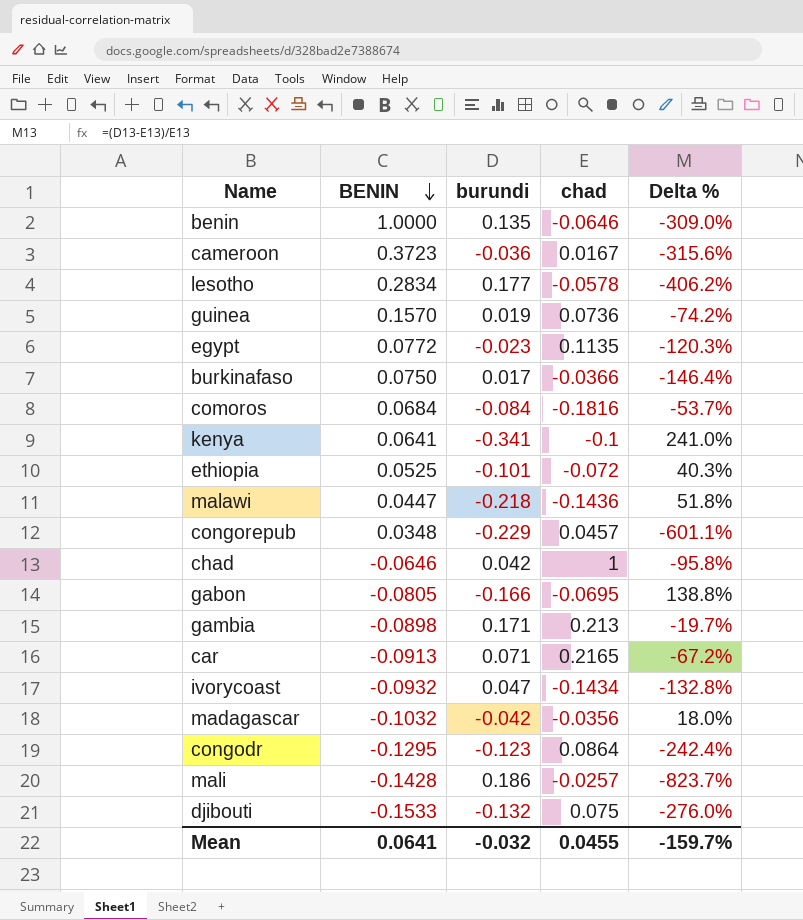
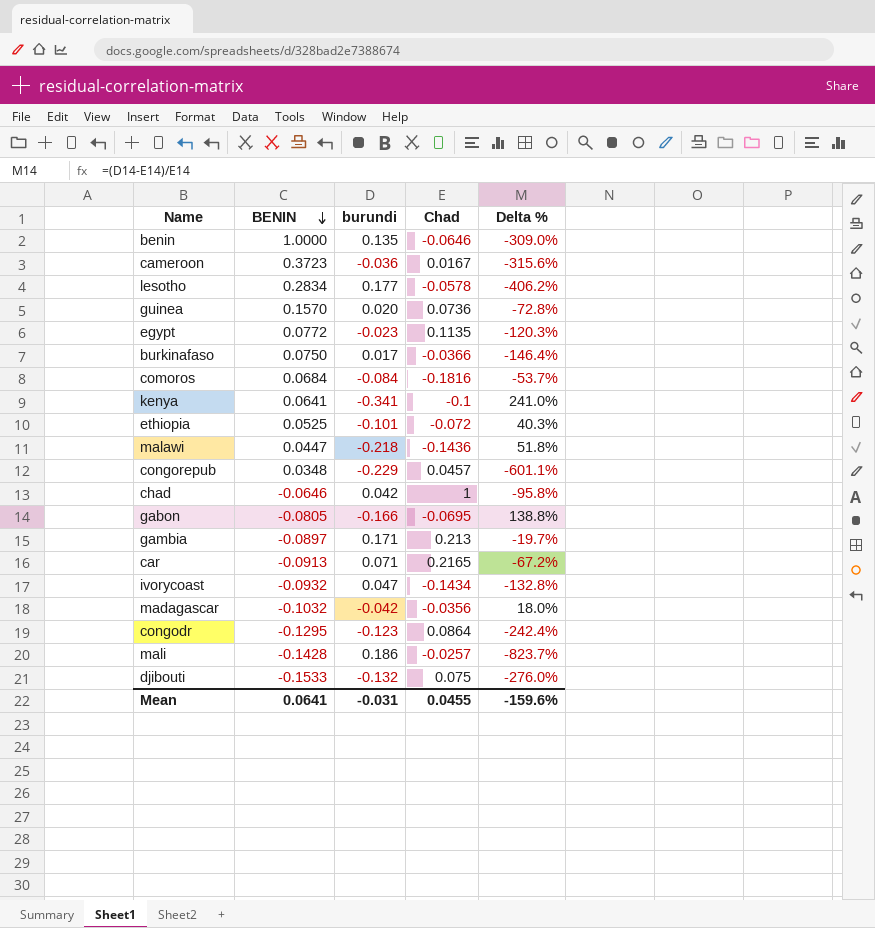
column name: chad -> Chad
guinea | burundi: 0.019 -> 0.020
guinea | Delta %: -74.2% -> -72.8%
gambia | BENIN: -0.0898 -> -0.0897
Mean | burundi: -0.032 -> -0.031
Mean | Delta %: -159.7% -> -159.6%

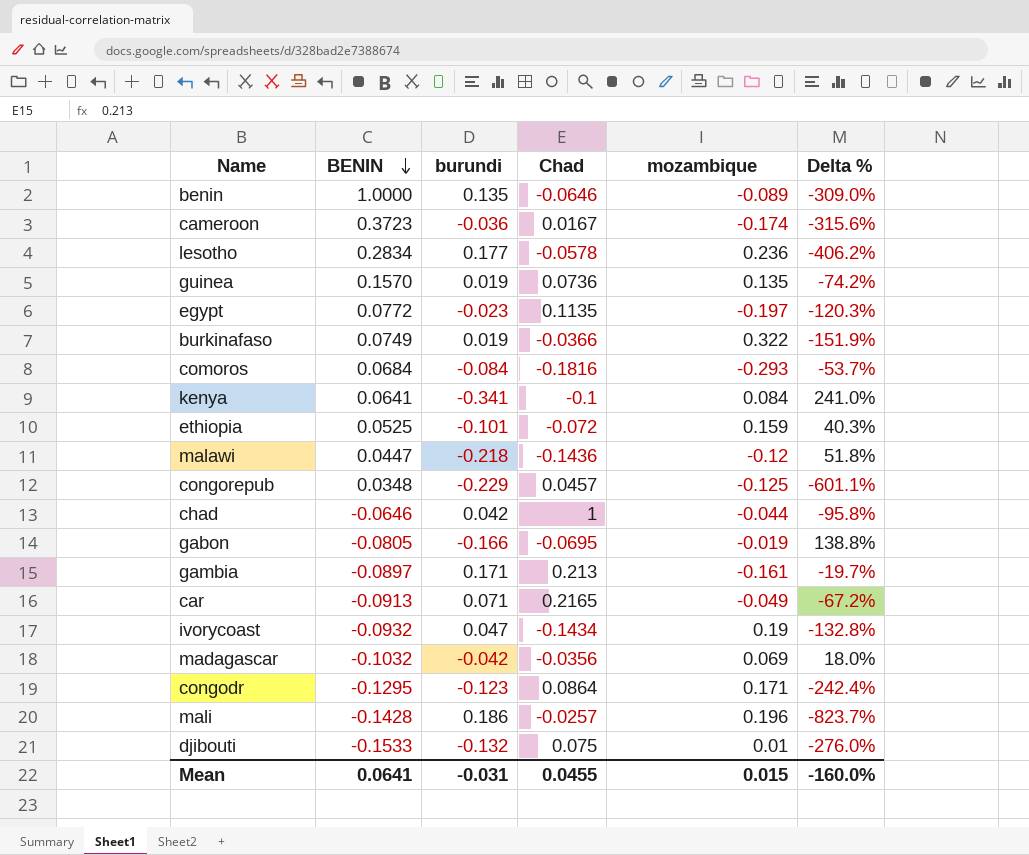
column mozambique | position: none -> 5
guinea | burundi: 0.020 -> 0.019
guinea | Delta %: -72.8% -> -74.2%
burkinafaso | BENIN: 0.0750 -> 0.0749
burkinafaso | burundi: 0.017 -> 0.019
burkinafaso | Delta %: -146.4% -> -151.9%
Mean | Delta %: -159.6% -> -160.0%

